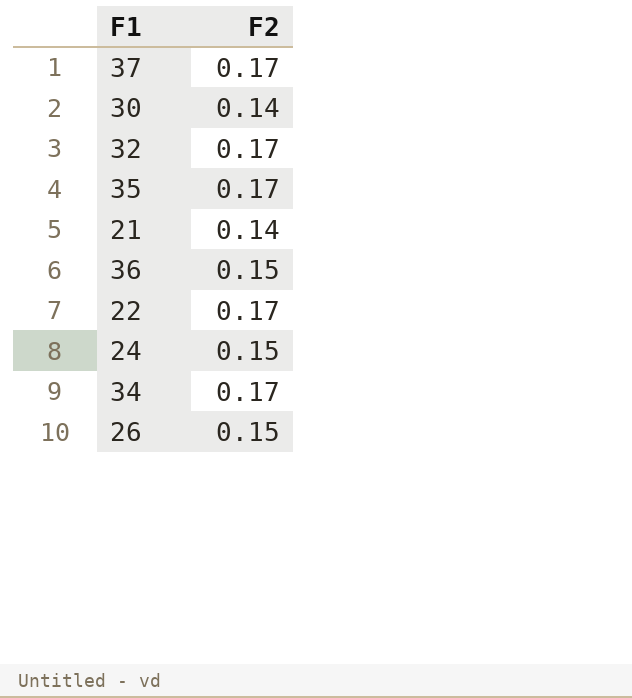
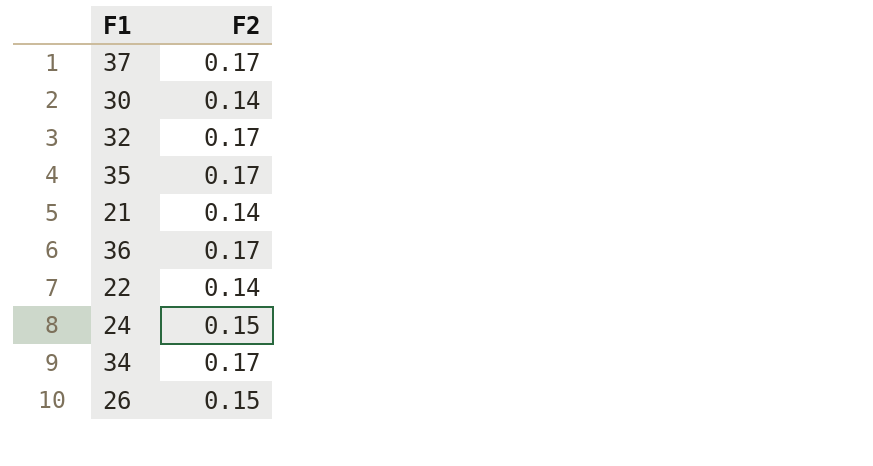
36 | F2: 0.15 -> 0.17
22 | F2: 0.17 -> 0.14

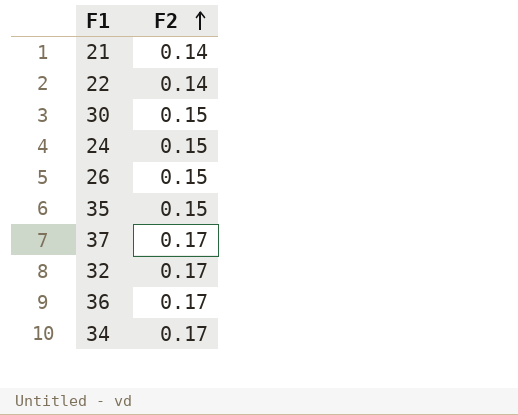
row order: none -> F2 ascending
30 | F2: 0.14 -> 0.15
35 | F2: 0.17 -> 0.15

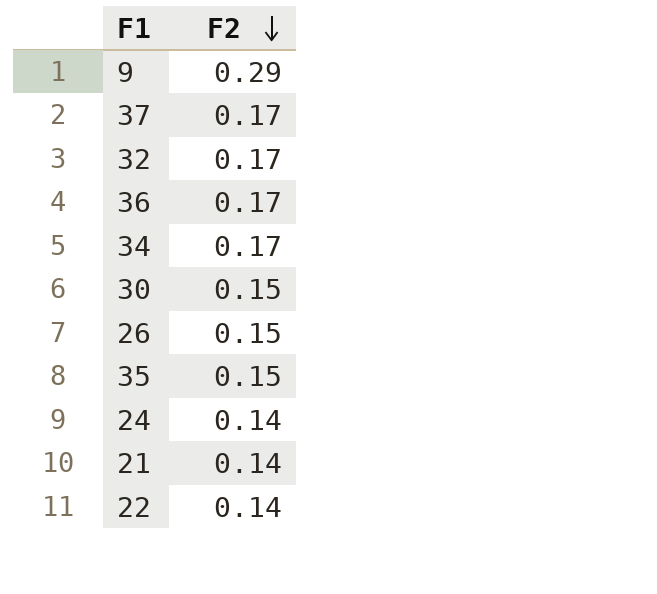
row order: F2 ascending -> F2 descending
row 9: none -> 0.29
24 | F2: 0.15 -> 0.14

